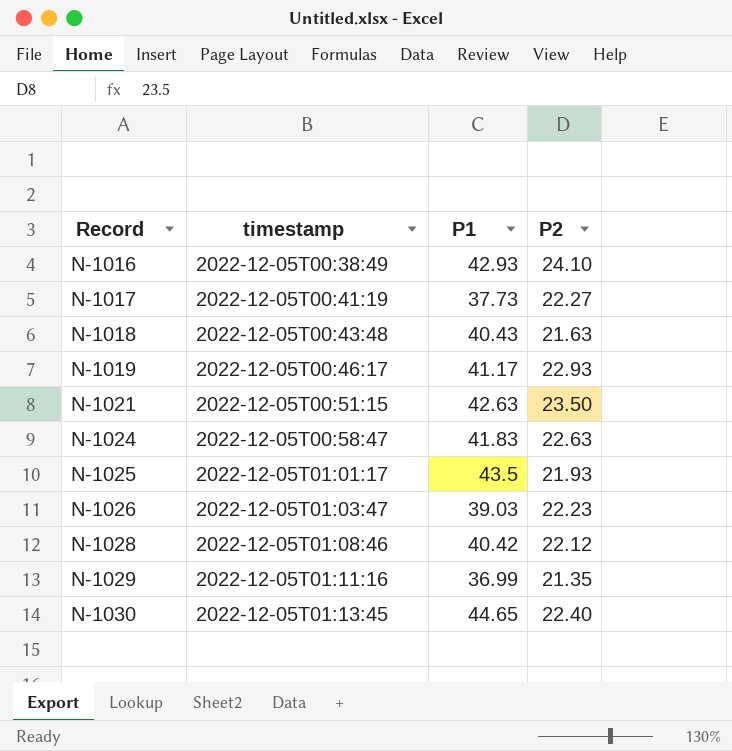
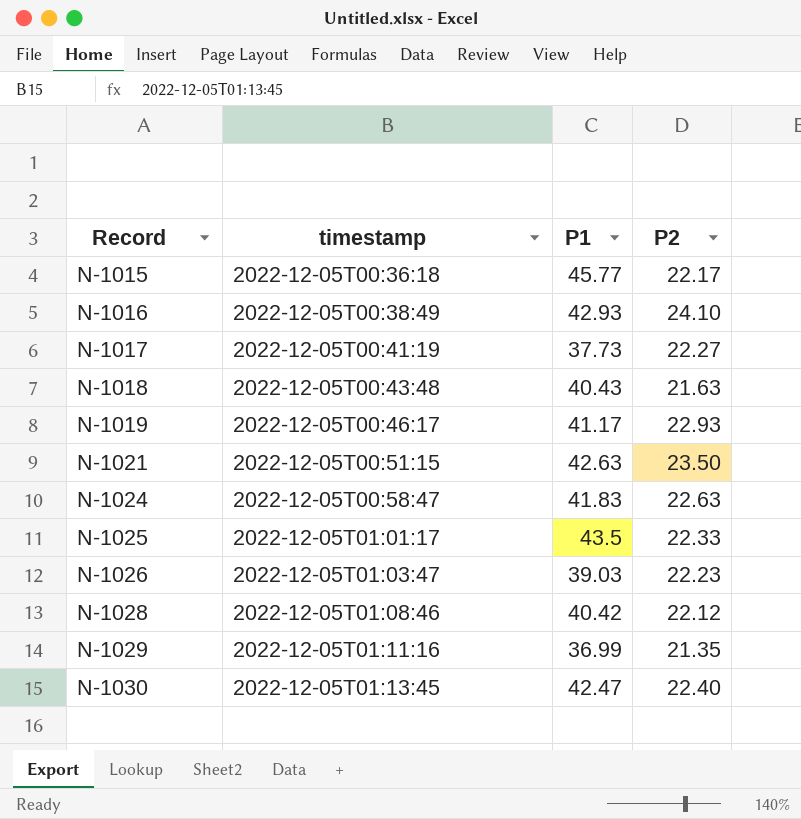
row N-1015: none -> 2022-12-05T00:36:18 | 45.77 | 22.17
N-1025 | P2: 21.93 -> 22.33
N-1030 | P1: 44.65 -> 42.47

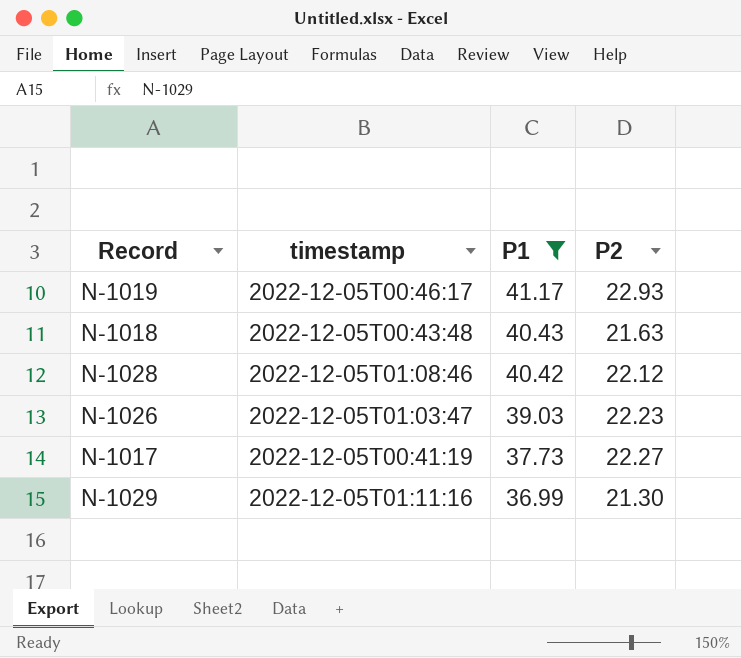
filter: none -> P1 <= 41.17
row order: Record ascending -> P1 descending
N-1029 | P2: 21.35 -> 21.30

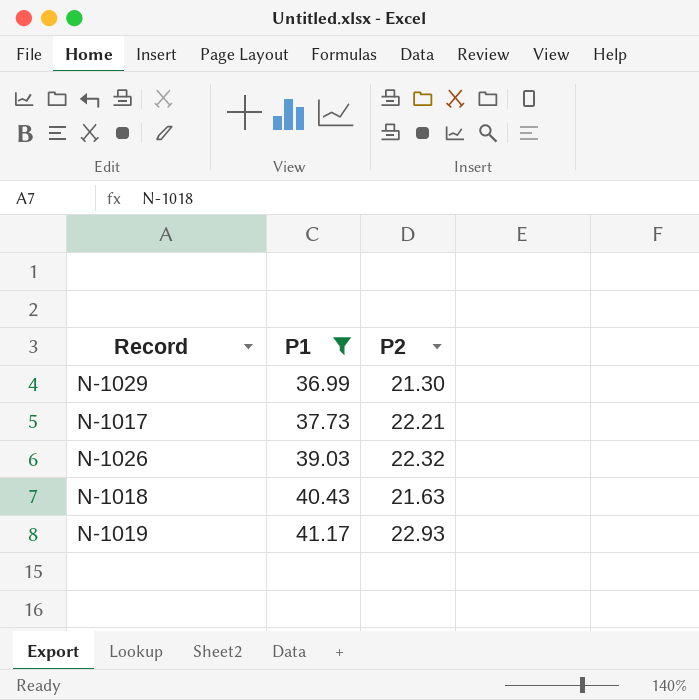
row order: P1 descending -> P1 ascending
column timestamp | position: 2 -> none
row N-1028: 2022-12-05T01:08:46 | 40.42 | 22.12 -> none
N-1017 | P2: 22.27 -> 22.21
N-1026 | P2: 22.23 -> 22.32

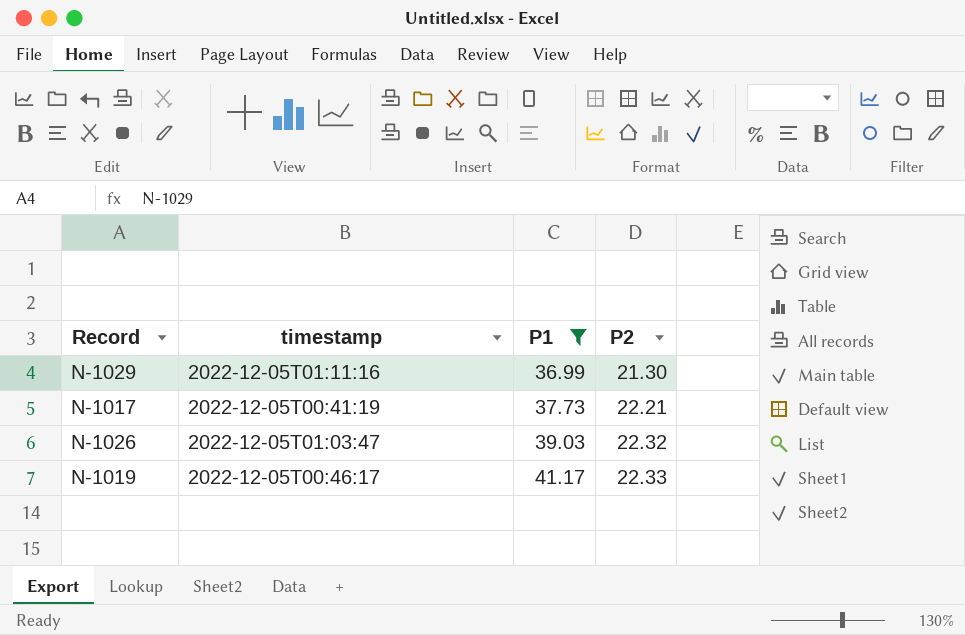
column timestamp | position: none -> 2
row N-1018: 40.43 | 21.63 -> none
N-1019 | P2: 22.93 -> 22.33

